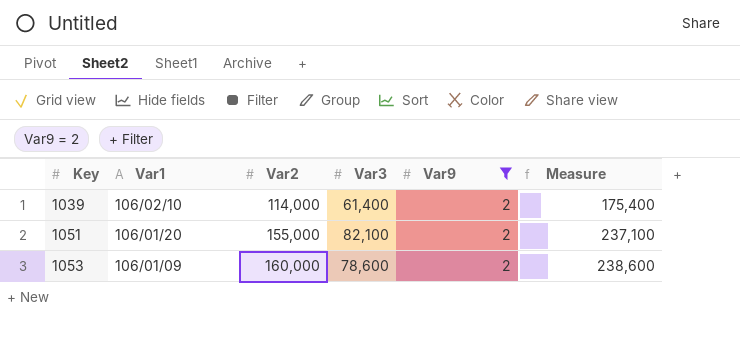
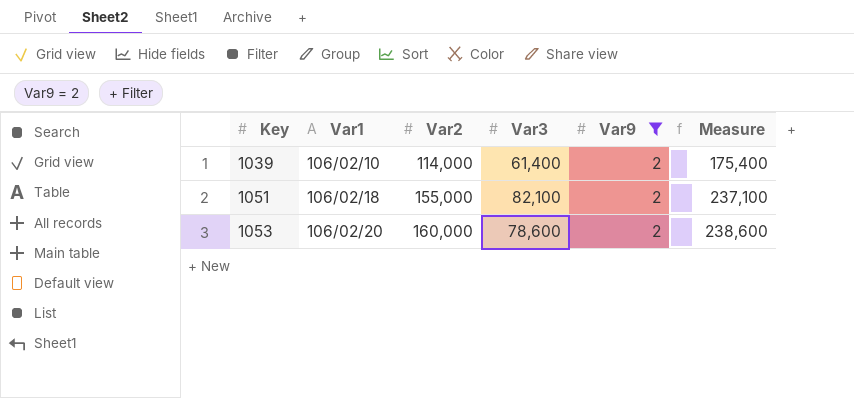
1051 | Var1: 106/01/20 -> 106/02/18
1053 | Var1: 106/01/09 -> 106/02/20

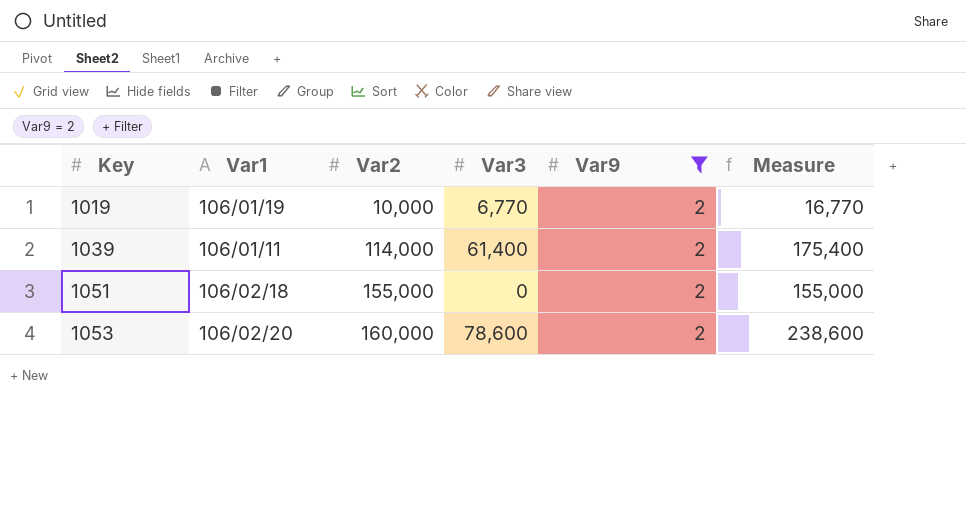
row 1019: none -> 106/01/19 | 10,000 | 6,770 | 2 | 16,770
1039 | Var1: 106/02/10 -> 106/01/11
1051 | Var3: 82,100 -> 0
1051 | Measure: 237,100 -> 155,000

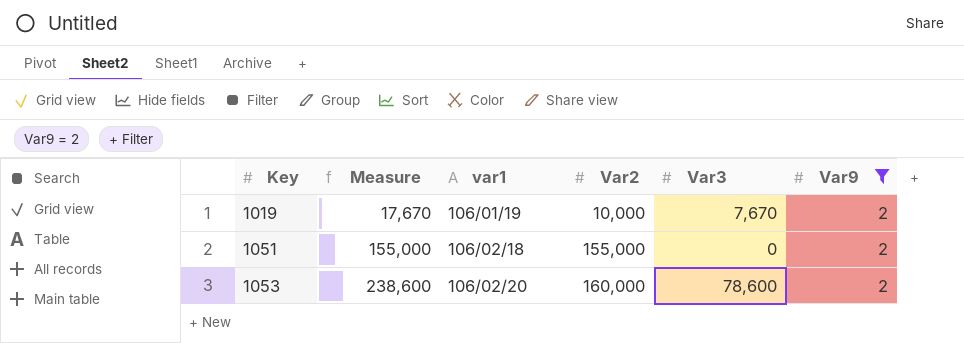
column Measure | position: 6 -> 2
column name: Var1 -> var1
row 1039: 106/01/11 | 114,000 | 61,400 | 2 | 175,400 -> none
1019 | Measure: 16,770 -> 17,670
1019 | Var3: 6,770 -> 7,670

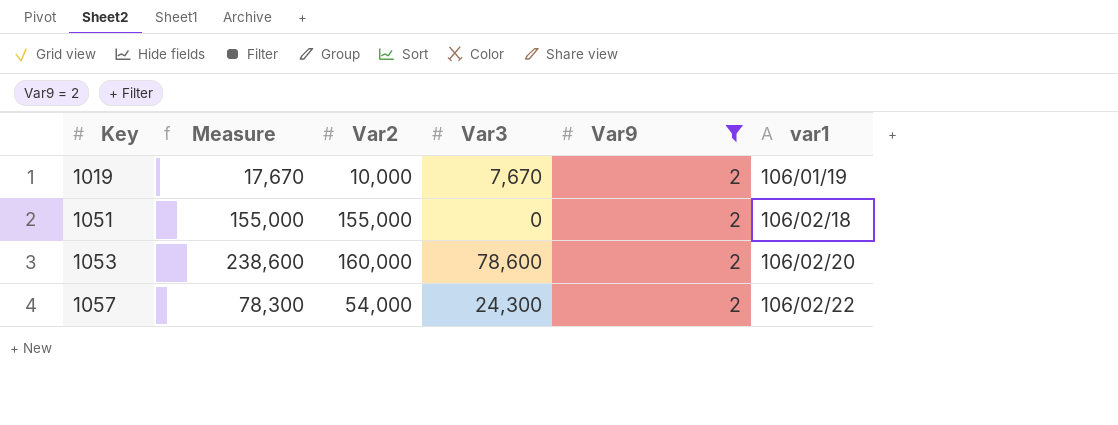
column var1 | position: 3 -> 6
row 1057: none -> 78,300 | 54,000 | 24,300 | 2 | 106/02/22

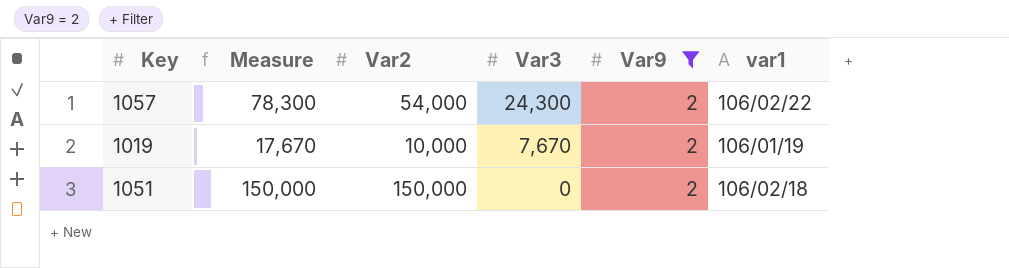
row order: Key ascending -> Var3 descending
row 1053: 238,600 | 160,000 | 78,600 | 2 | 106/02/20 -> none
1051 | Measure: 155,000 -> 150,000
1051 | Var2: 155,000 -> 150,000

